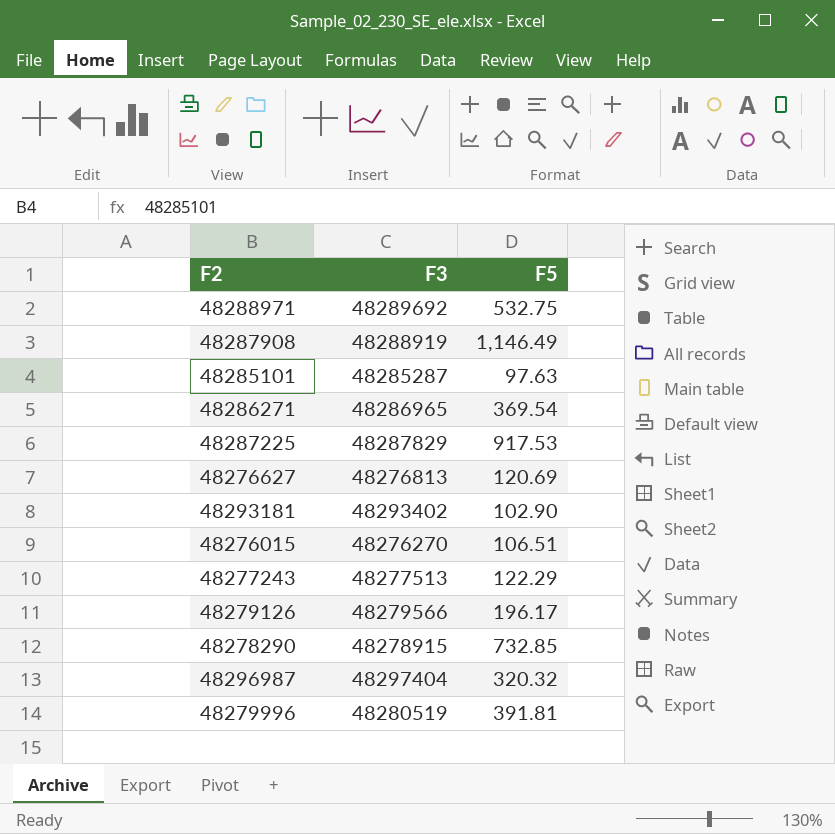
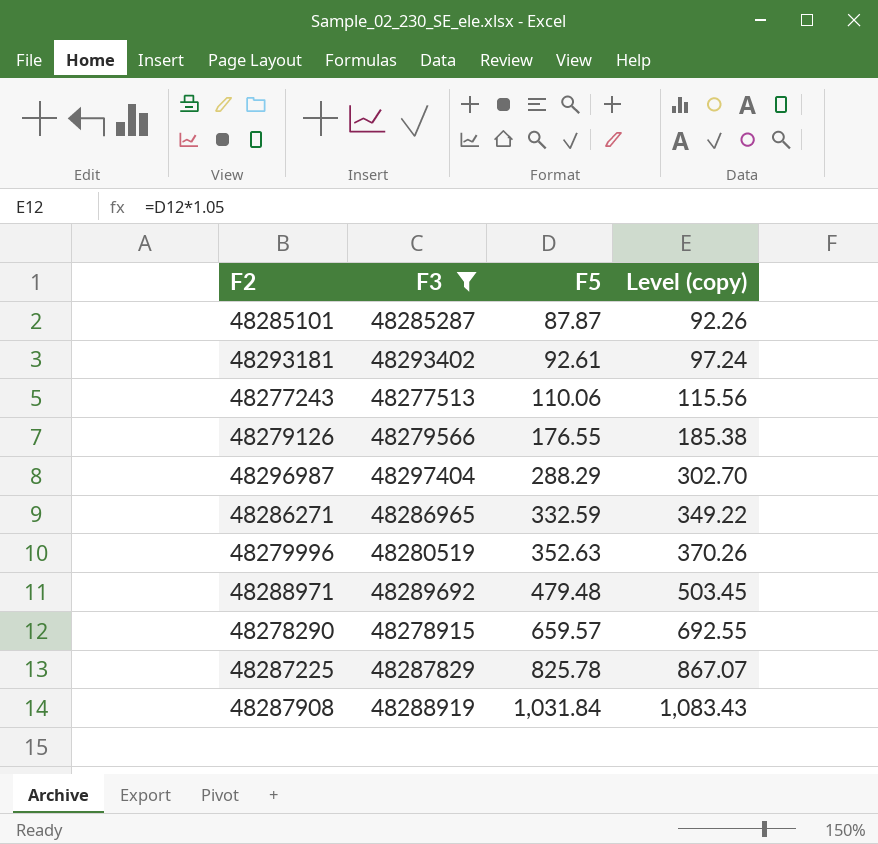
filter: none -> F3 >= 48277513
row order: none -> F5 ascending
column Level (copy) | formula: none -> [F5] * 1.05
48285101 | F5: 97.63 -> 87.87
48293181 | F5: 102.90 -> 92.61
48277243 | F5: 122.29 -> 110.06
48279126 | F5: 196.17 -> 176.55
48296987 | F5: 320.32 -> 288.29
48286271 | F5: 369.54 -> 332.59
48279996 | F5: 391.81 -> 352.63
48288971 | F5: 532.75 -> 479.48
48278290 | F5: 732.85 -> 659.57
48287225 | F5: 917.53 -> 825.78
48287908 | F5: 1,146.49 -> 1,031.84

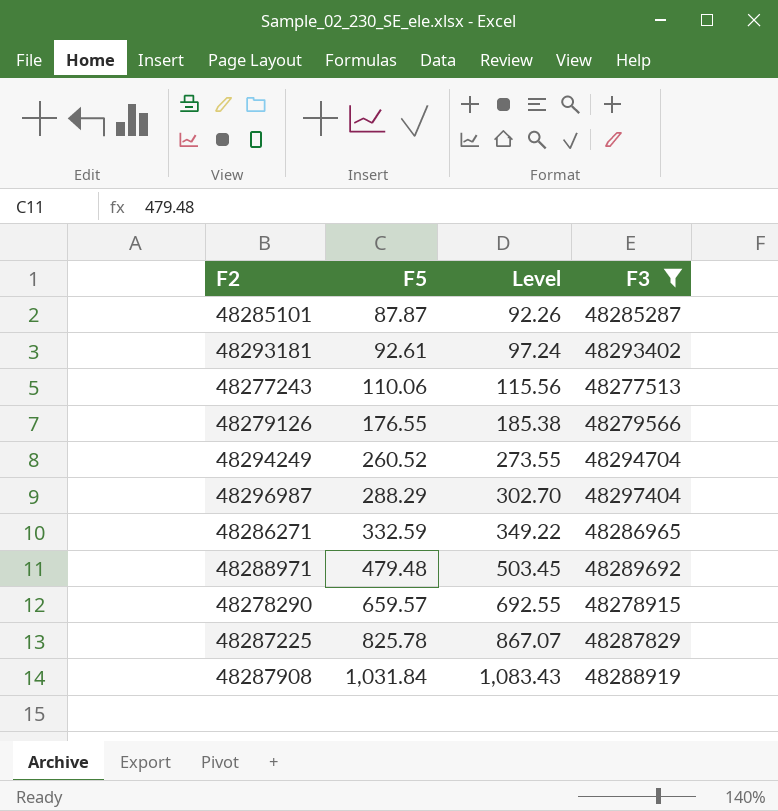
column name: Level (copy) -> Level
column F3 | position: 2 -> 4
row 48279996: 48280519 | 352.63 | 370.26 -> none
row 48294249: none -> 260.52 | 273.55 | 48294704

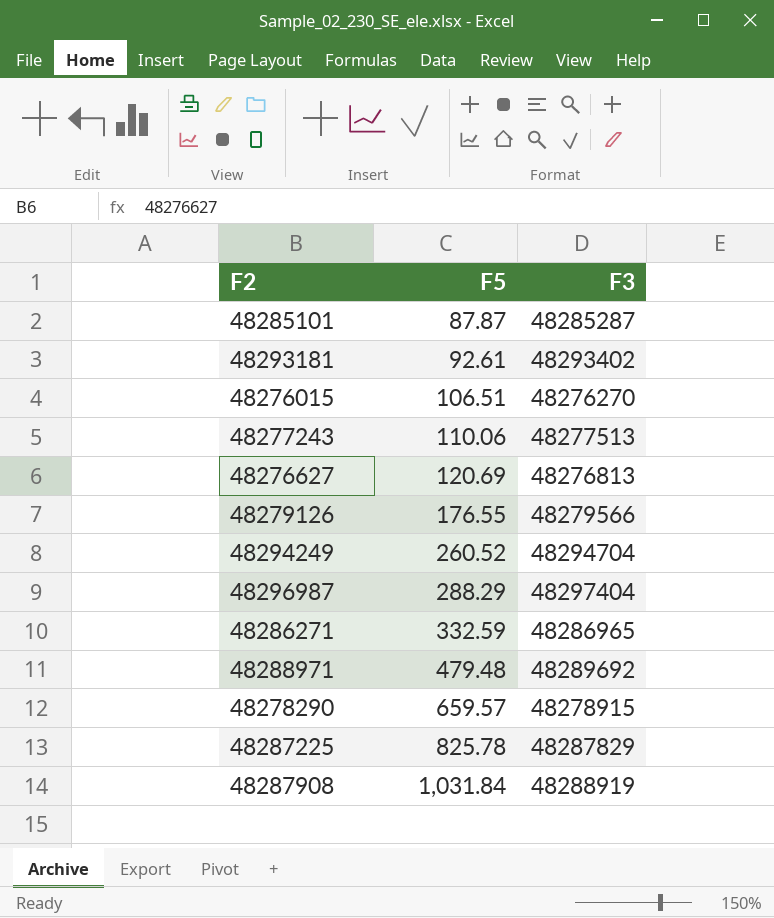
filter: F3 >= 48277513 -> none
column Level | formula: [F5] * 1.05 -> none

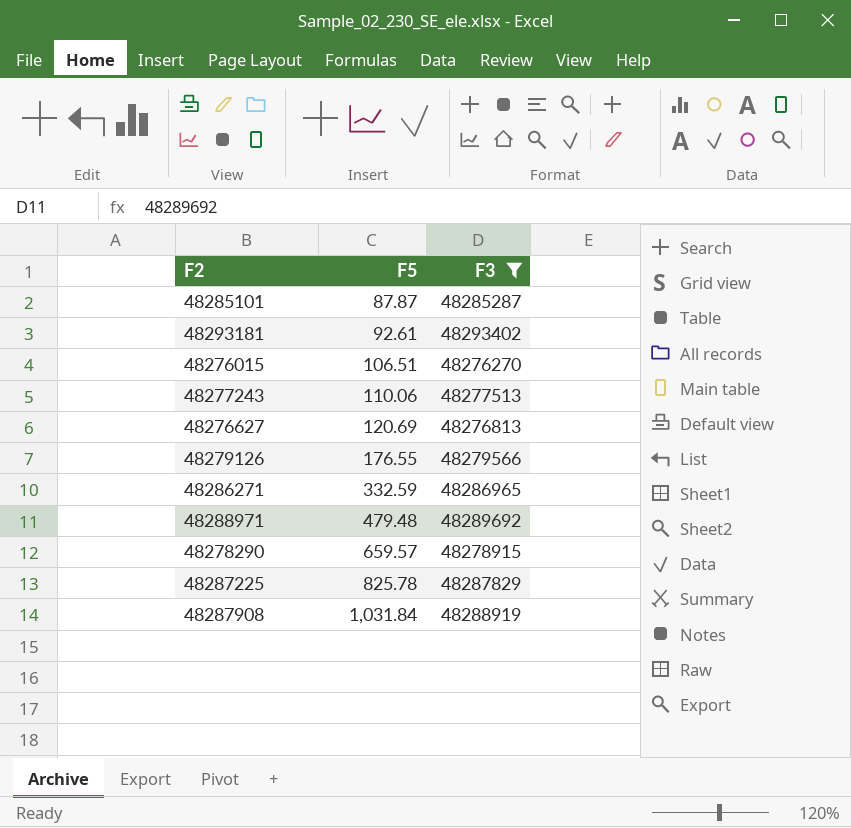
filter: none -> F3 <= 48293402

